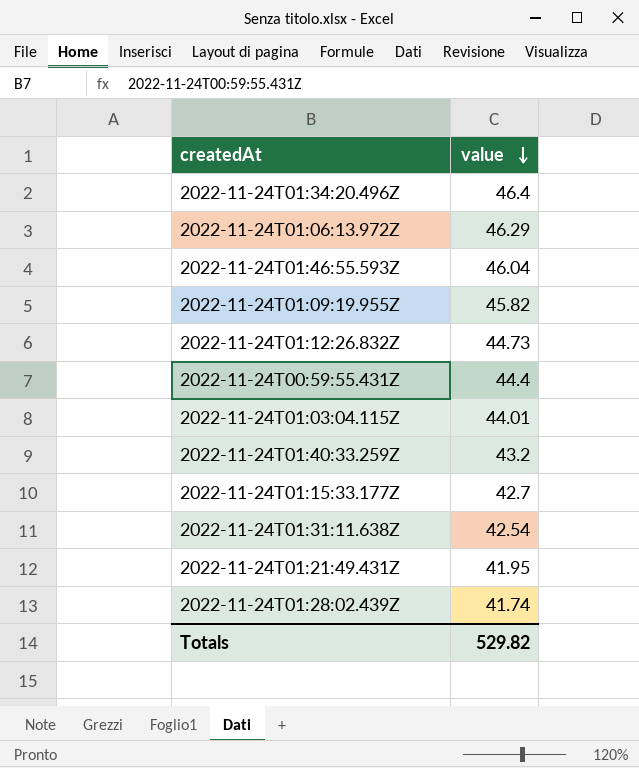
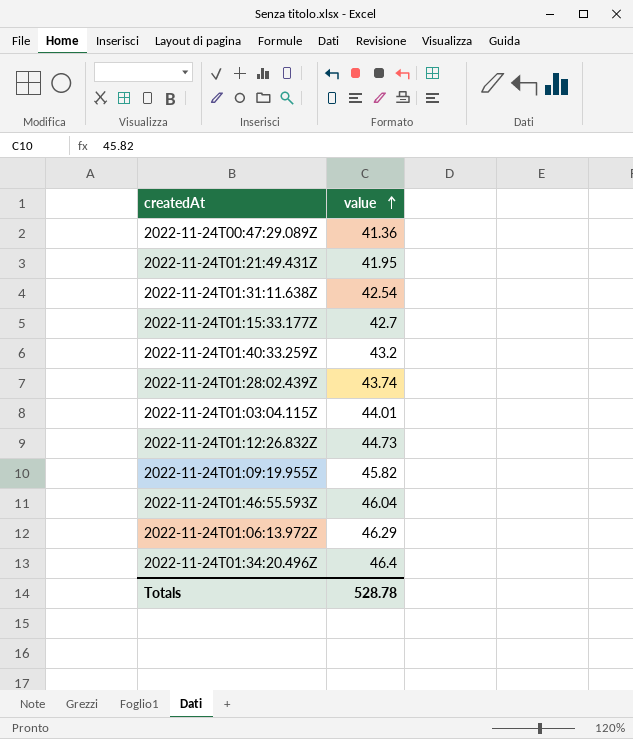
row order: value descending -> value ascending
row 2022-11-24T00:59:55.431Z: 44.4 -> none
row 2022-11-24T00:47:29.089Z: none -> 41.36
2022-11-24T01:28:02.439Z | value: 41.74 -> 43.74
Totals | value: 529.82 -> 528.78

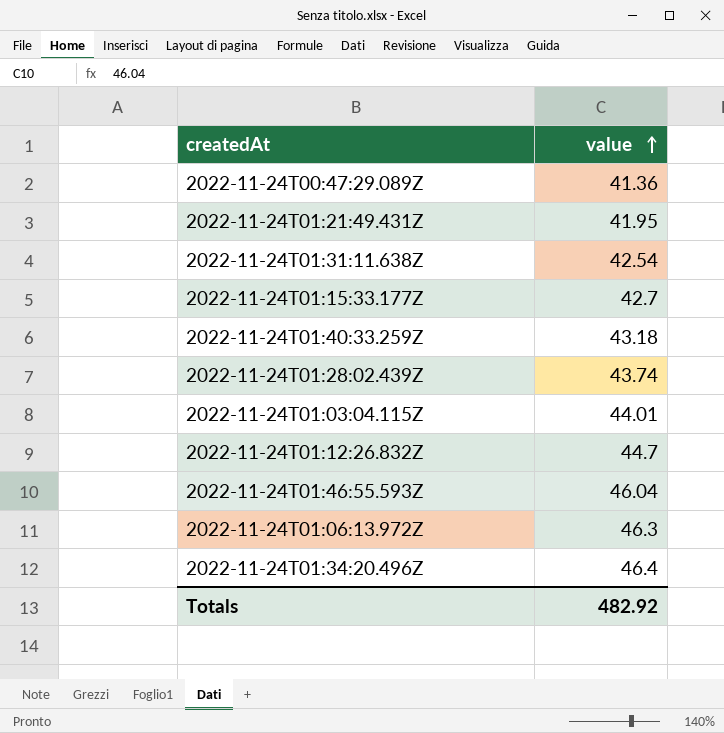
row 2022-11-24T01:09:19.955Z: 45.82 -> none
2022-11-24T01:40:33.259Z | value: 43.2 -> 43.18
2022-11-24T01:12:26.832Z | value: 44.73 -> 44.7
2022-11-24T01:06:13.972Z | value: 46.29 -> 46.3
Totals | value: 528.78 -> 482.92

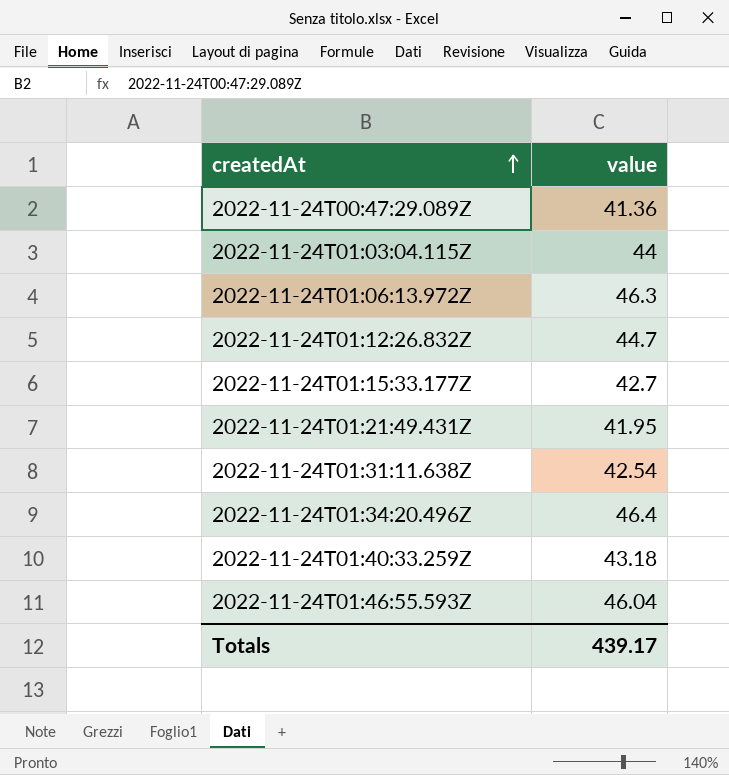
row order: value ascending -> createdAt ascending
row 2022-11-24T01:28:02.439Z: 43.74 -> none
2022-11-24T01:03:04.115Z | value: 44.01 -> 44
Totals | value: 482.92 -> 439.17

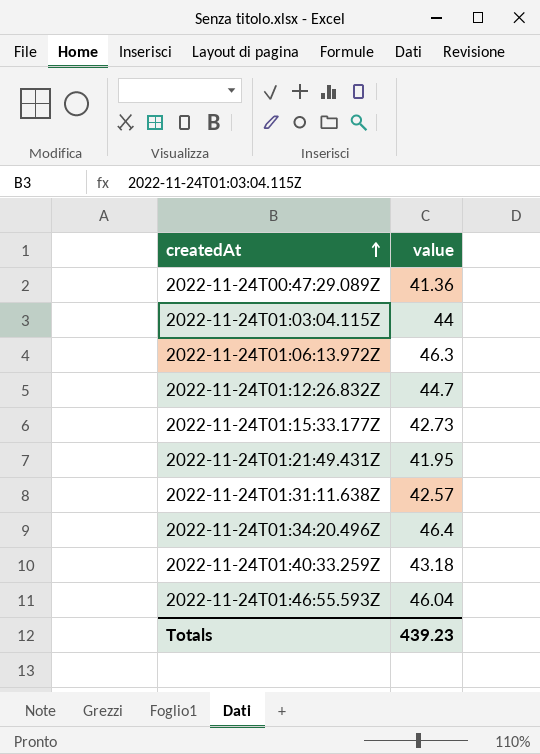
2022-11-24T01:15:33.177Z | value: 42.7 -> 42.73
2022-11-24T01:31:11.638Z | value: 42.54 -> 42.57
Totals | value: 439.17 -> 439.23

